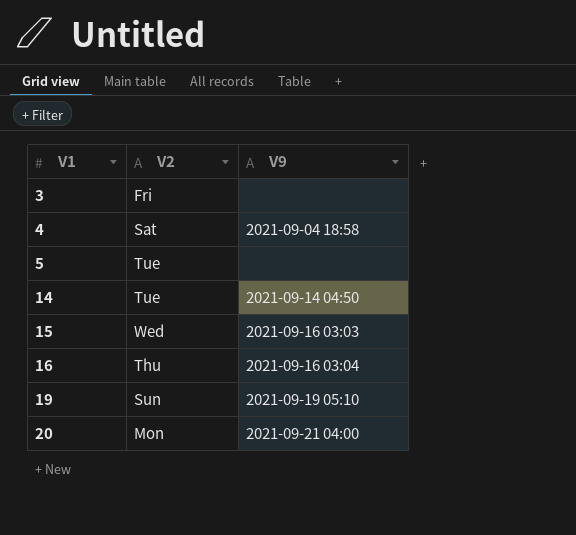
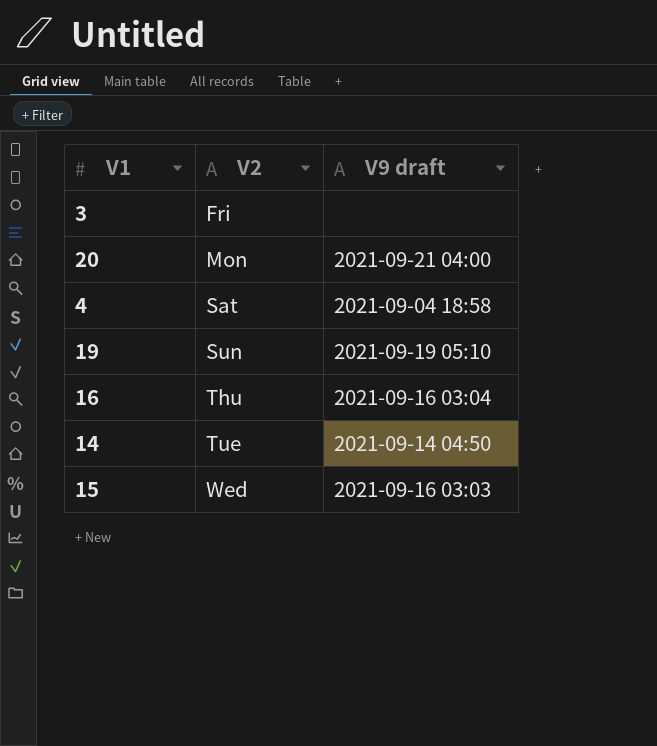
row order: V1 ascending -> V2 ascending
column name: V9 -> V9 draft
row 5: Tue | none -> none

